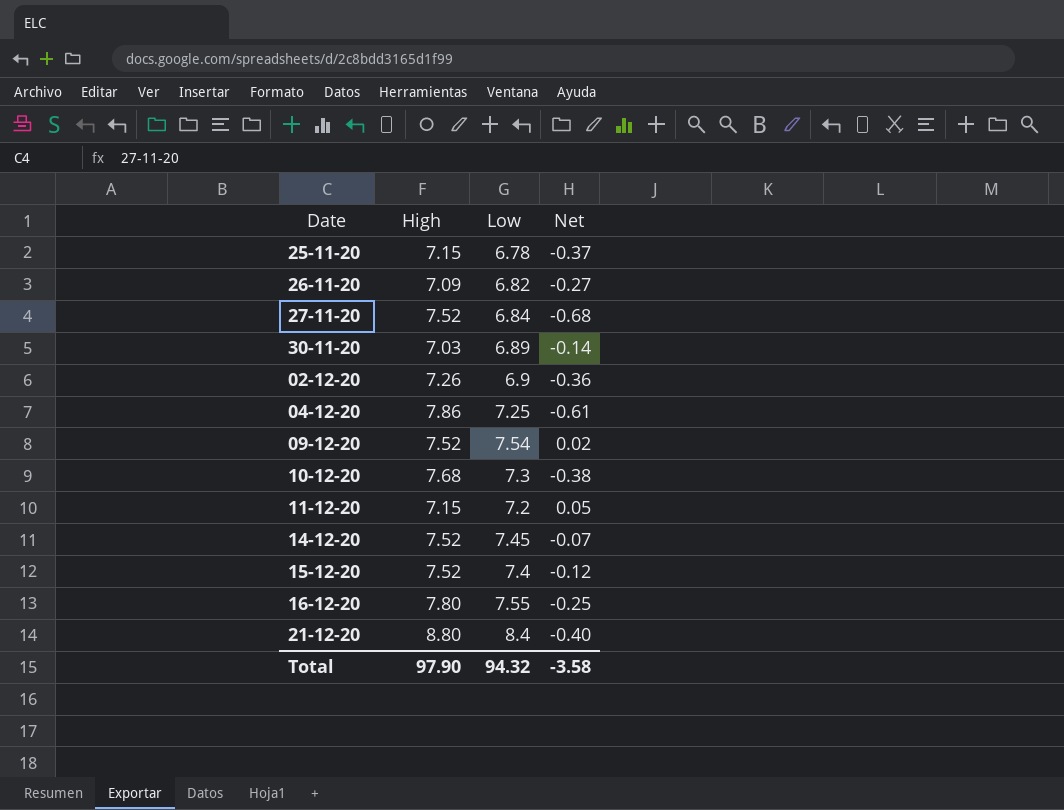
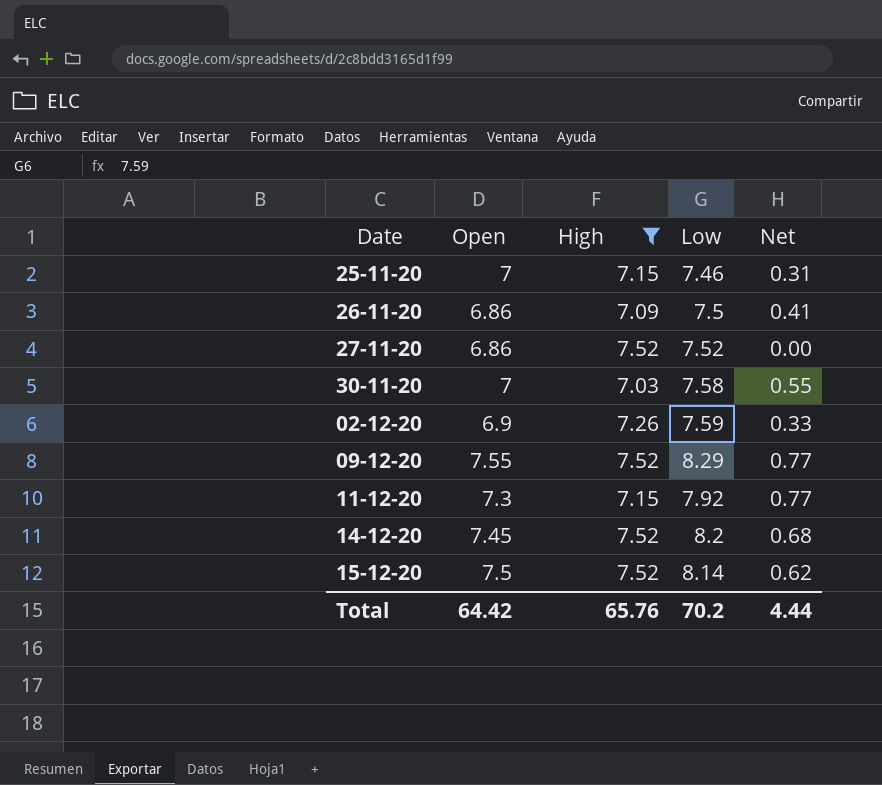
filter: none -> High <= 7.52
column Open | position: none -> 2
25-11-20 | Low: 6.78 -> 7.46
25-11-20 | Net: -0.37 -> 0.31
26-11-20 | Low: 6.82 -> 7.5
26-11-20 | Net: -0.27 -> 0.41
27-11-20 | Low: 6.84 -> 7.52
27-11-20 | Net: -0.68 -> 0.00
30-11-20 | Low: 6.89 -> 7.58
30-11-20 | Net: -0.14 -> 0.55
02-12-20 | Low: 6.9 -> 7.59
02-12-20 | Net: -0.36 -> 0.33
09-12-20 | Low: 7.54 -> 8.29
09-12-20 | Net: 0.02 -> 0.77
11-12-20 | Low: 7.2 -> 7.92
11-12-20 | Net: 0.05 -> 0.77
14-12-20 | Low: 7.45 -> 8.2
14-12-20 | Net: -0.07 -> 0.68
15-12-20 | Low: 7.4 -> 8.14
15-12-20 | Net: -0.12 -> 0.62
Total | High: 97.90 -> 65.76
Total | Low: 94.32 -> 70.2
Total | Net: -3.58 -> 4.44

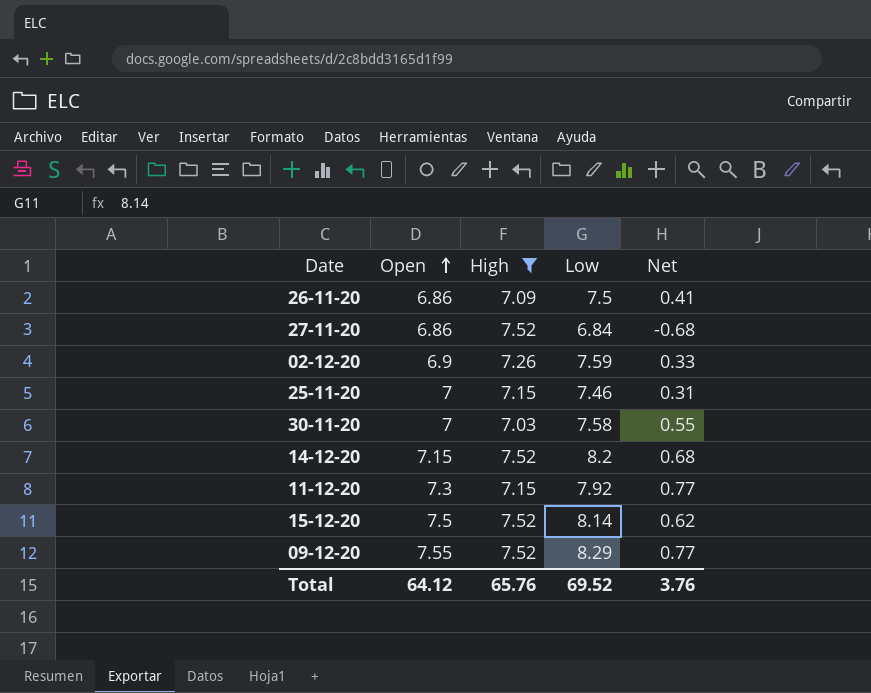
row order: none -> Open ascending
27-11-20 | Low: 7.52 -> 6.84
27-11-20 | Net: 0.00 -> -0.68
14-12-20 | Open: 7.45 -> 7.15
Total | Open: 64.42 -> 64.12
Total | Low: 70.2 -> 69.52
Total | Net: 4.44 -> 3.76

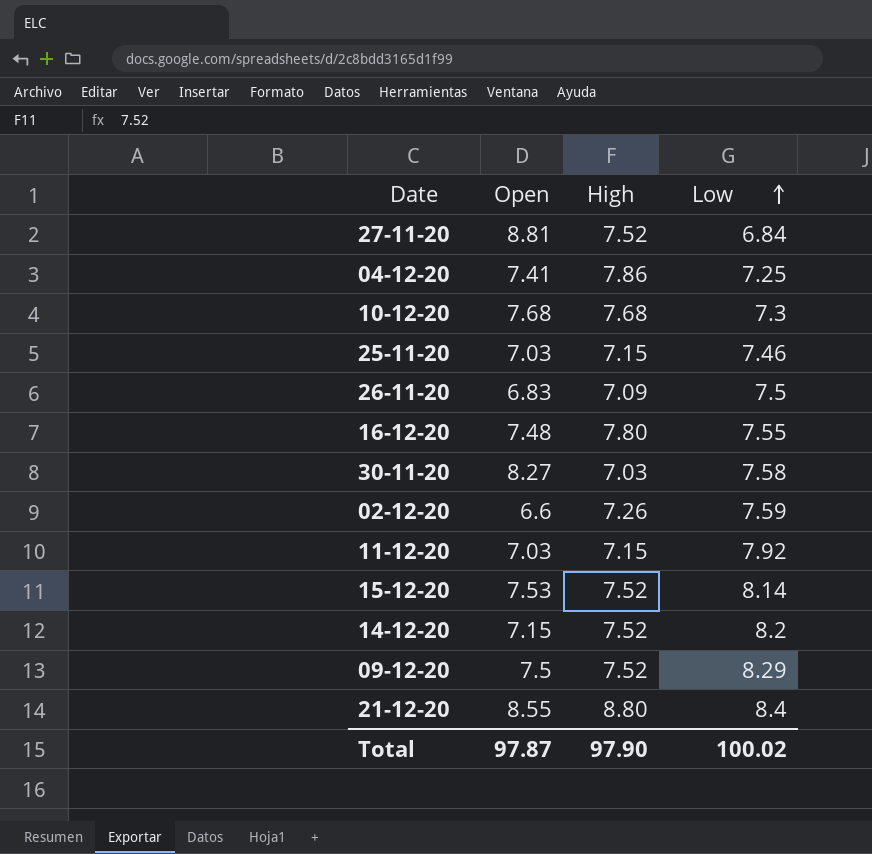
filter: High <= 7.52 -> none
row order: Open ascending -> Low ascending
column Net | formula: [Low] - [High] -> none
27-11-20 | Open: 6.86 -> 8.81
25-11-20 | Open: 7 -> 7.03
26-11-20 | Open: 6.86 -> 6.83
30-11-20 | Open: 7 -> 8.27
02-12-20 | Open: 6.9 -> 6.6
11-12-20 | Open: 7.3 -> 7.03
15-12-20 | Open: 7.5 -> 7.53
09-12-20 | Open: 7.55 -> 7.5
Total | Open: 64.12 -> 97.87
Total | High: 65.76 -> 97.90
Total | Low: 69.52 -> 100.02

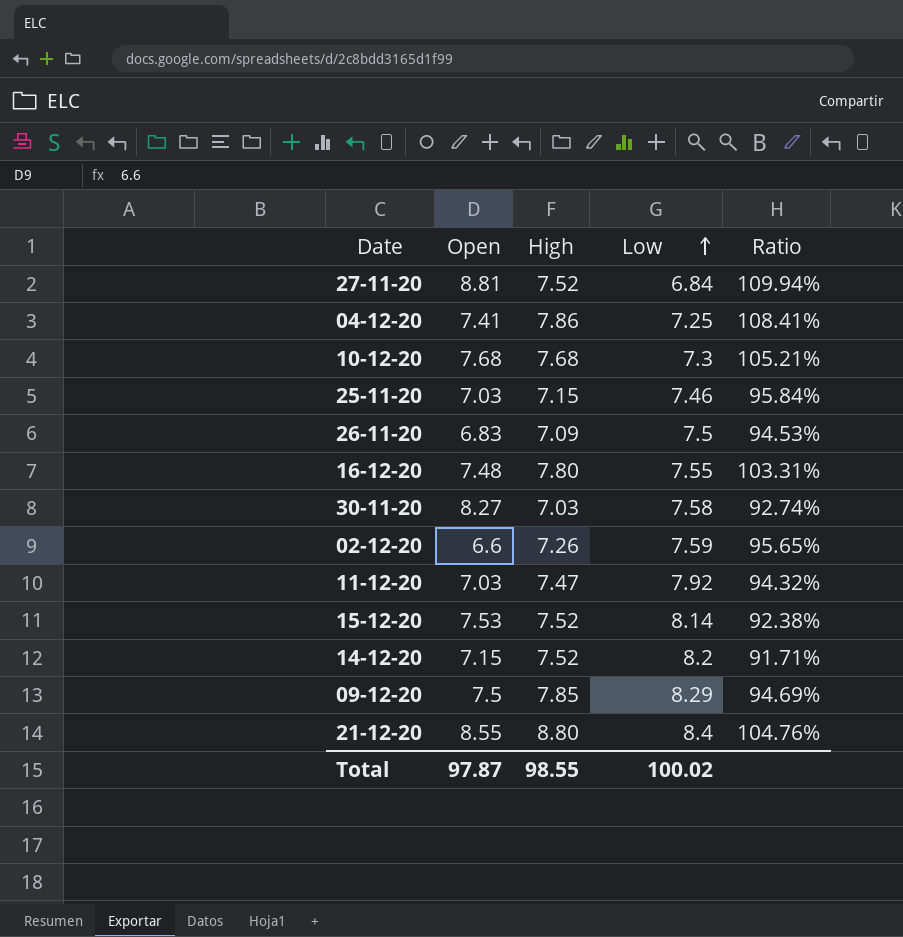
column Ratio | formula: none -> [High] / [Low]
11-12-20 | High: 7.15 -> 7.47
09-12-20 | High: 7.52 -> 7.85
Total | High: 97.90 -> 98.55

